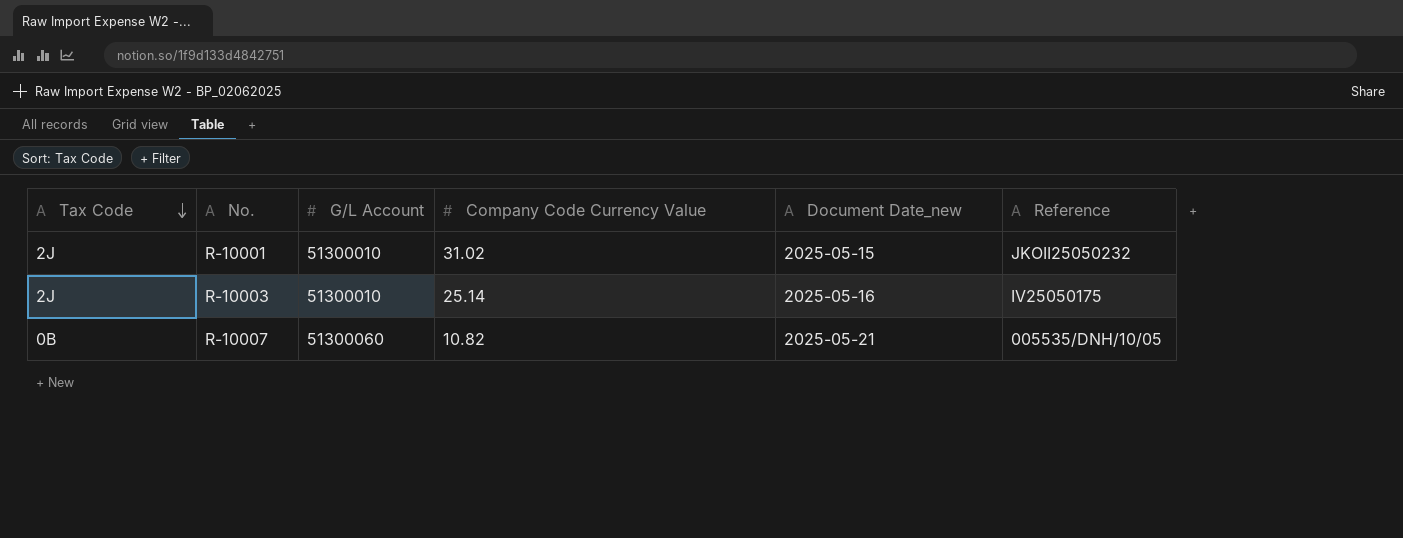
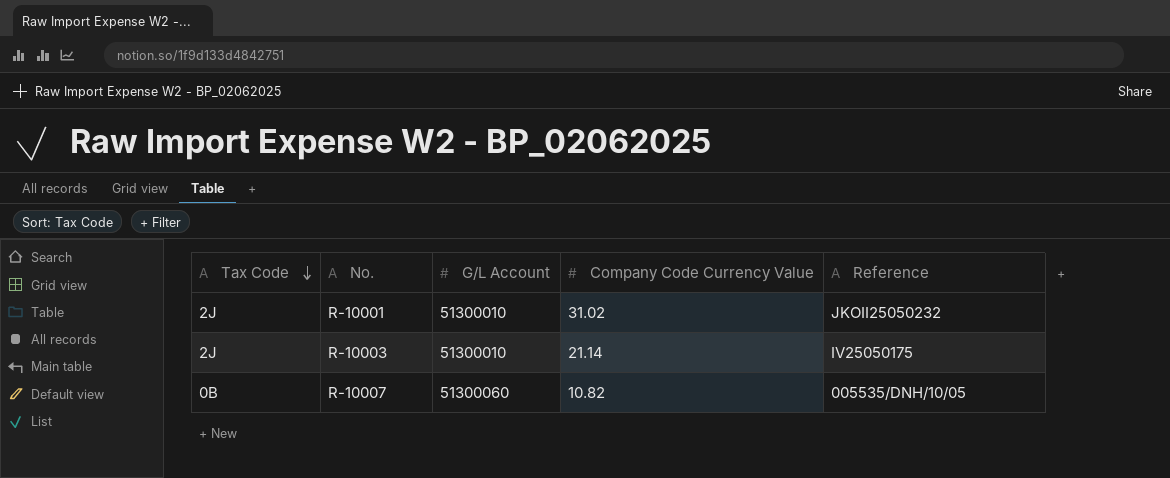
column Document Date_new | position: 5 -> none
R-10003 | Company Code Currency Value: 25.14 -> 21.14

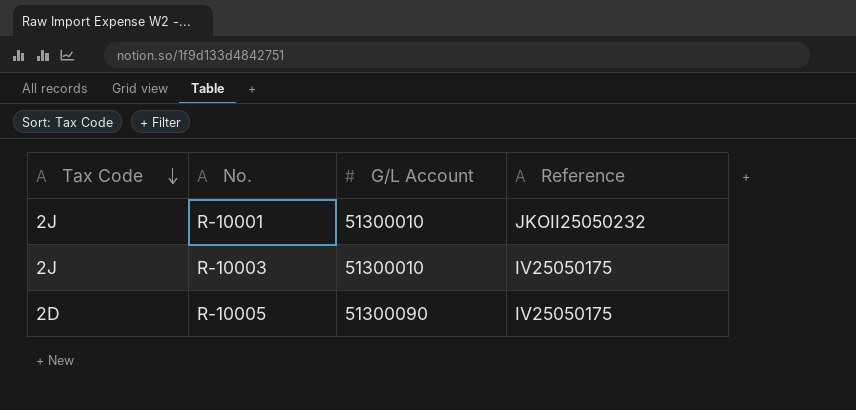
column Company Code Currency Value | position: 4 -> none
row R-10007: 0B | 51300060 | 10.82 | 005535/DNH/10/05 -> none
row R-10005: none -> 2D | 51300090 | IV25050175

